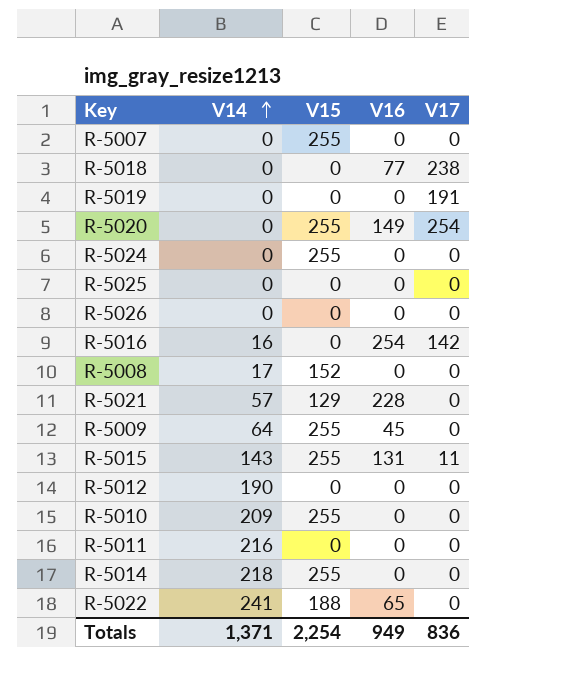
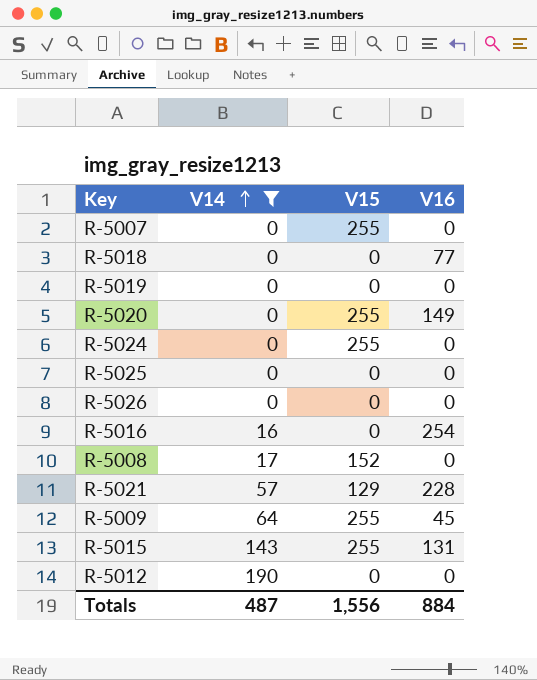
filter: none -> V14 <= 190
column V17 | position: 5 -> none
Totals | V14: 1,371 -> 487
Totals | V15: 2,254 -> 1,556
Totals | V16: 949 -> 884

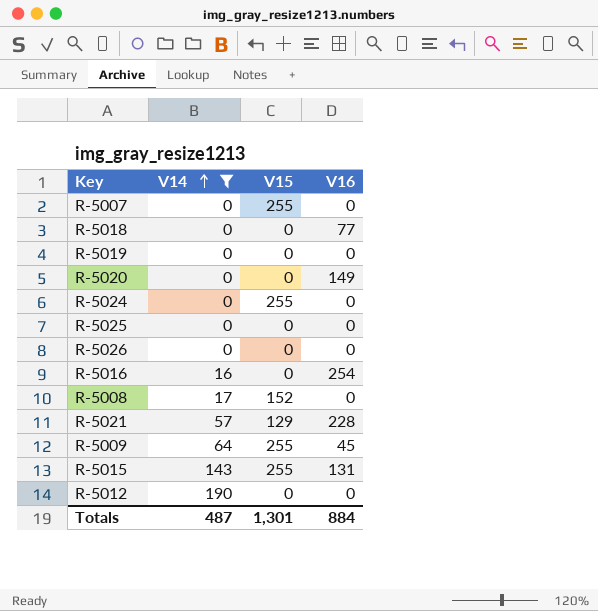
R-5020 | V15: 255 -> 0
Totals | V15: 1,556 -> 1,301

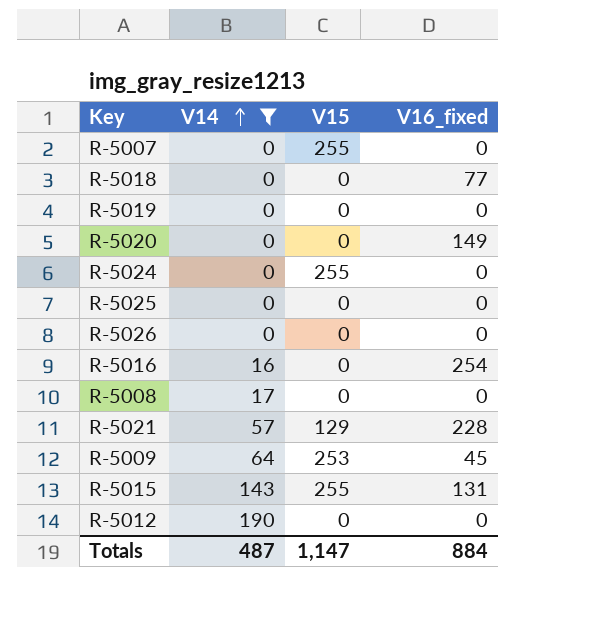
column name: V16 -> V16_fixed
R-5008 | V15: 152 -> 0
R-5009 | V15: 255 -> 253
Totals | V15: 1,301 -> 1,147

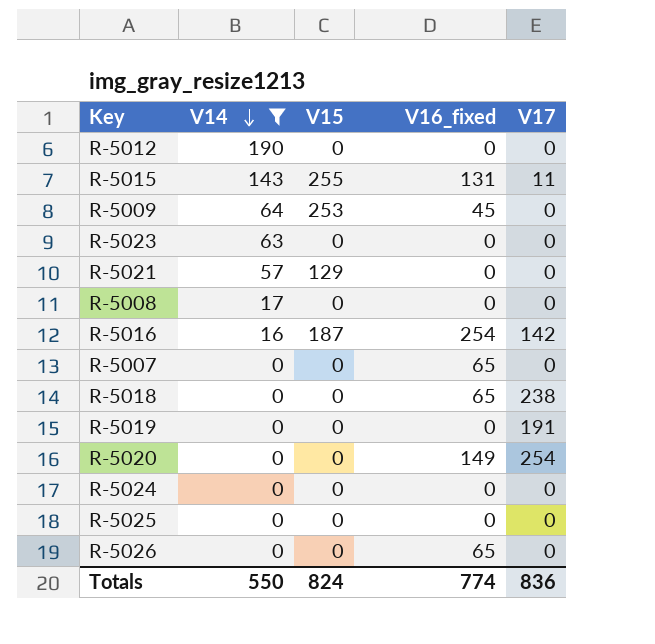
row order: V14 ascending -> V14 descending
column V17 | position: none -> 5
row R-5023: none -> 63 | 0 | 0 | 0
R-5021 | V16_fixed: 228 -> 0
R-5016 | V15: 0 -> 187
R-5007 | V15: 255 -> 0
R-5007 | V16_fixed: 0 -> 65
R-5018 | V16_fixed: 77 -> 65
R-5024 | V15: 255 -> 0
R-5026 | V16_fixed: 0 -> 65
Totals | V14: 487 -> 550
Totals | V15: 1,147 -> 824
Totals | V16_fixed: 884 -> 774

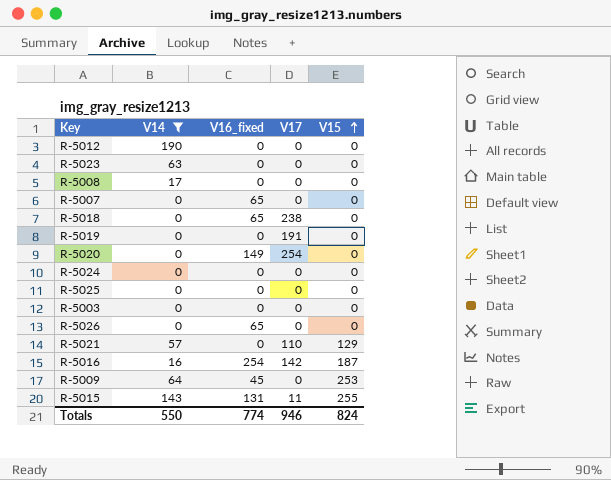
row order: V14 descending -> V15 ascending
column V15 | position: 3 -> 5
row R-5003: none -> 0 | 0 | 0 | 0
R-5021 | V17: 0 -> 110
Totals | V17: 836 -> 946

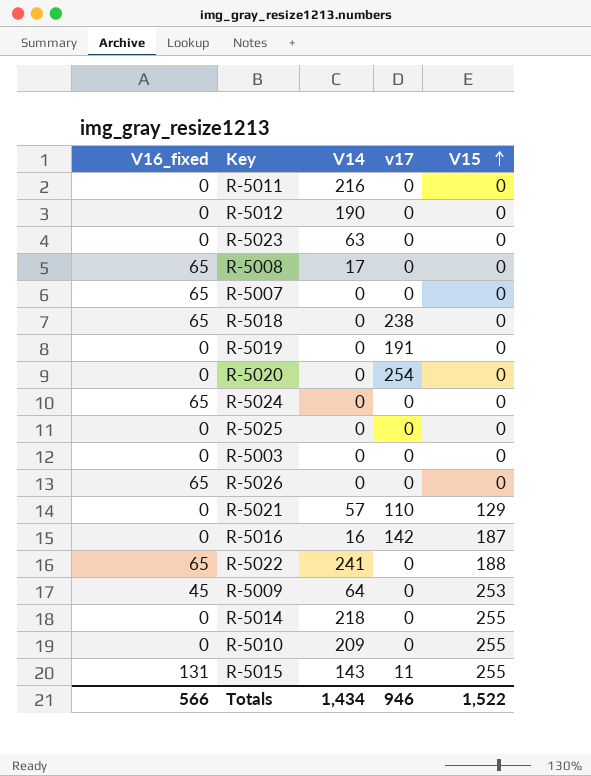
filter: V14 <= 190 -> none
column V16_fixed | position: 3 -> 1
column name: V17 -> v17
R-5008 | V16_fixed: 0 -> 65
R-5020 | V16_fixed: 149 -> 0
R-5024 | V16_fixed: 0 -> 65
R-5016 | V16_fixed: 254 -> 0
Totals | V16_fixed: 774 -> 566
Totals | V14: 550 -> 1,434
Totals | V15: 824 -> 1,522

